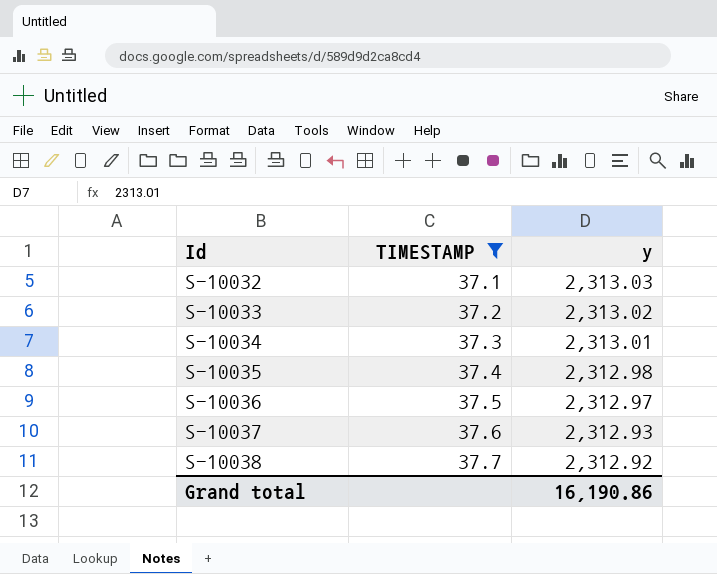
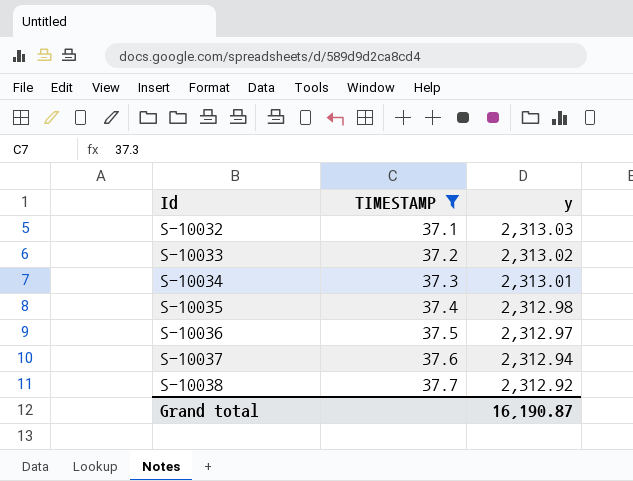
S-10037 | y: 2,312.93 -> 2,312.94
Grand total | y: 16,190.86 -> 16,190.87

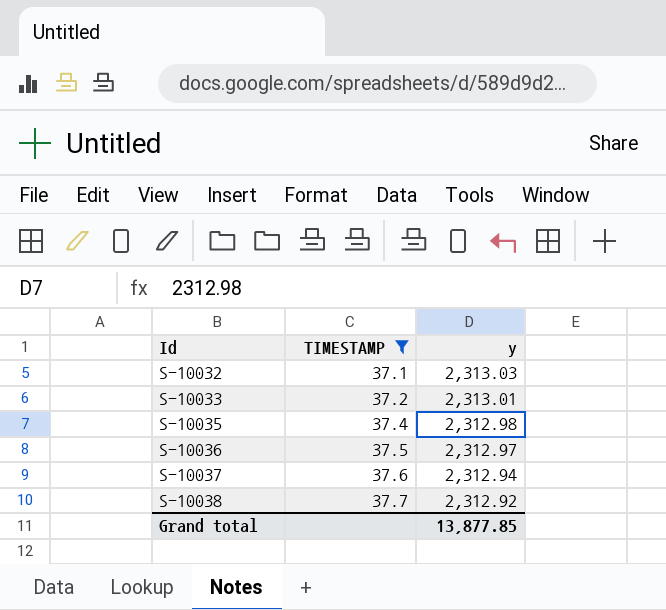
row S-10034: 37.3 | 2,313.01 -> none
S-10033 | y: 2,313.02 -> 2,313.01
Grand total | y: 16,190.87 -> 13,877.85

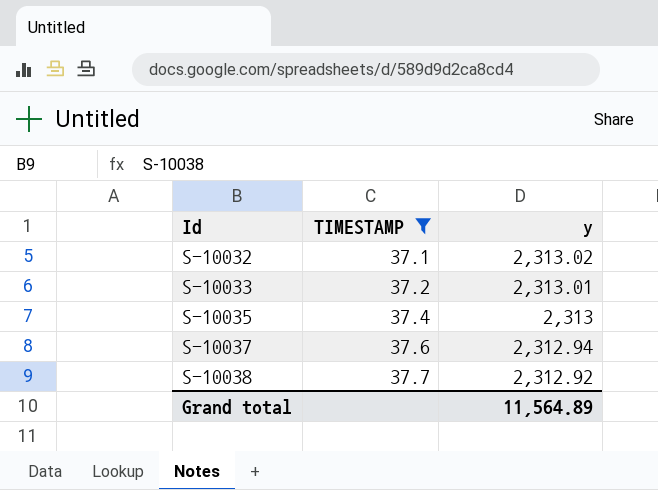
row S-10036: 37.5 | 2,312.97 -> none
S-10032 | y: 2,313.03 -> 2,313.02
S-10035 | y: 2,312.98 -> 2,313
Grand total | y: 13,877.85 -> 11,564.89

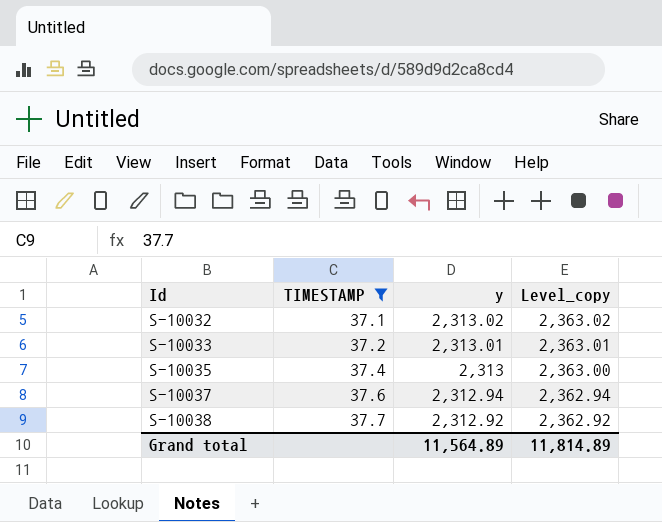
column Level_copy | formula: none -> [y] + 50

